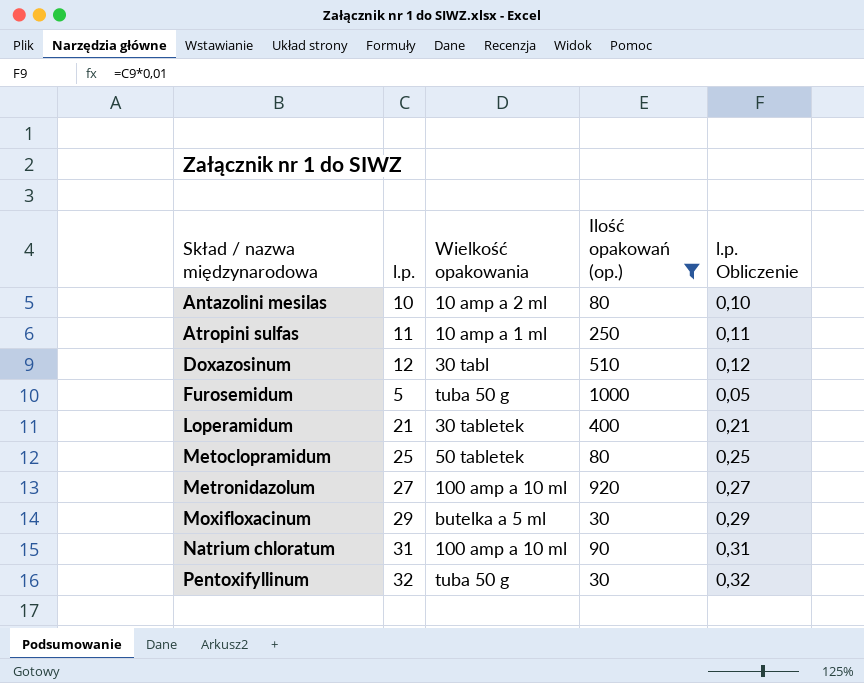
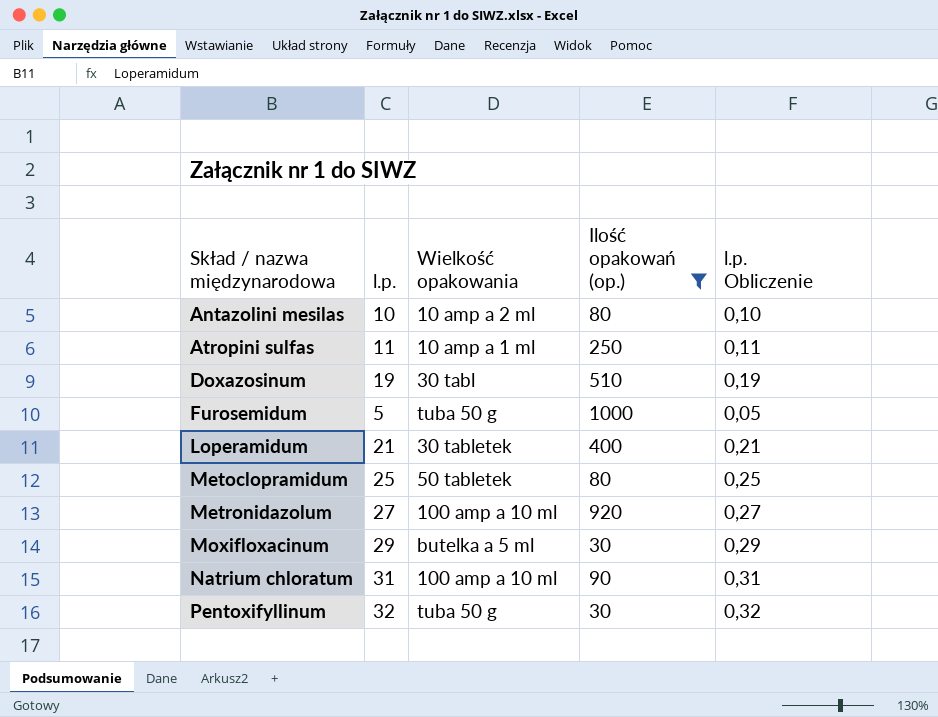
Doxazosinum | l.p.: 12 -> 19
Doxazosinum | l.p. Obliczenie: 0,12 -> 0,19

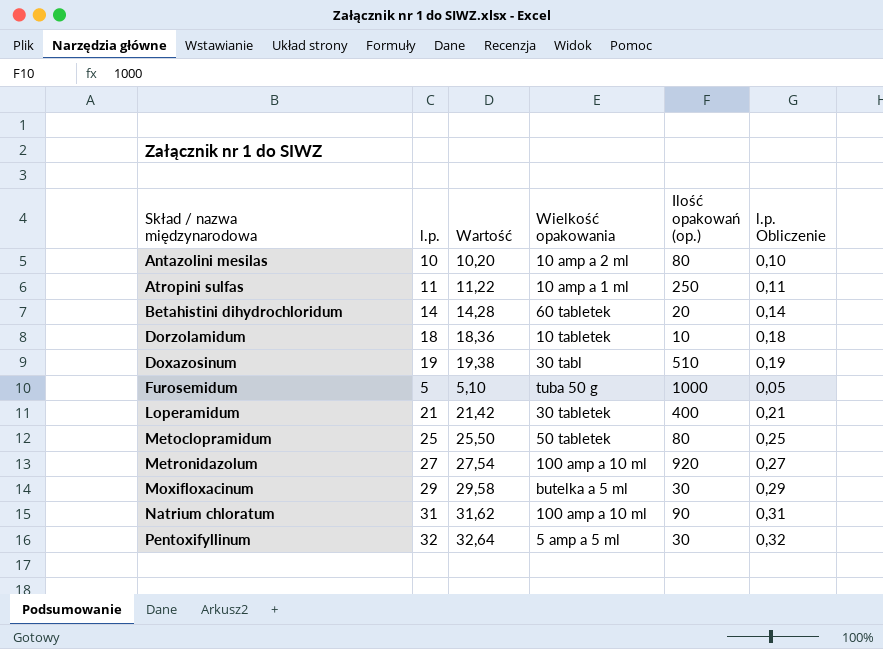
filter: Ilość opakowań (op.) >= 30 -> none
column Wartość | formula: none -> [l.p.] * 1,02
Pentoxifyllinum | Wielkość opakowania: tuba 50 g -> 5 amp a 5 ml

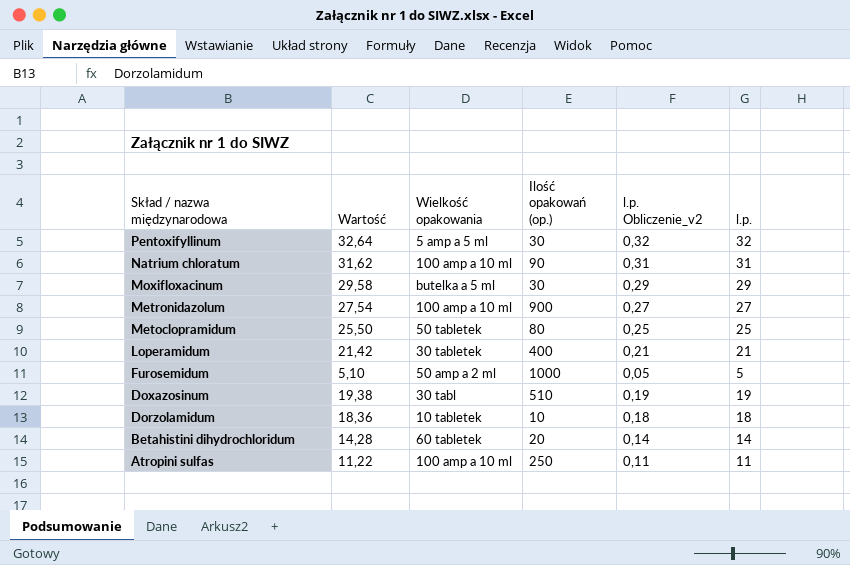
row order: Skład / nazwa międzynarodowa ascending -> Skład / nazwa międzynarodowa descending
column name: l.p. Obliczenie -> l.p. Obliczenie_v2
column l.p. | position: 2 -> 6
row Antazolini mesilas: 10 | 10,20 | 10 amp a 2 ml | 80 | 0,10 -> none
Metronidazolum | Ilość opakowań (op.): 920 -> 900
Furosemidum | Wielkość opakowania: tuba 50 g -> 50 amp a 2 ml
Atropini sulfas | Wielkość opakowania: 10 amp a 1 ml -> 100 amp a 10 ml

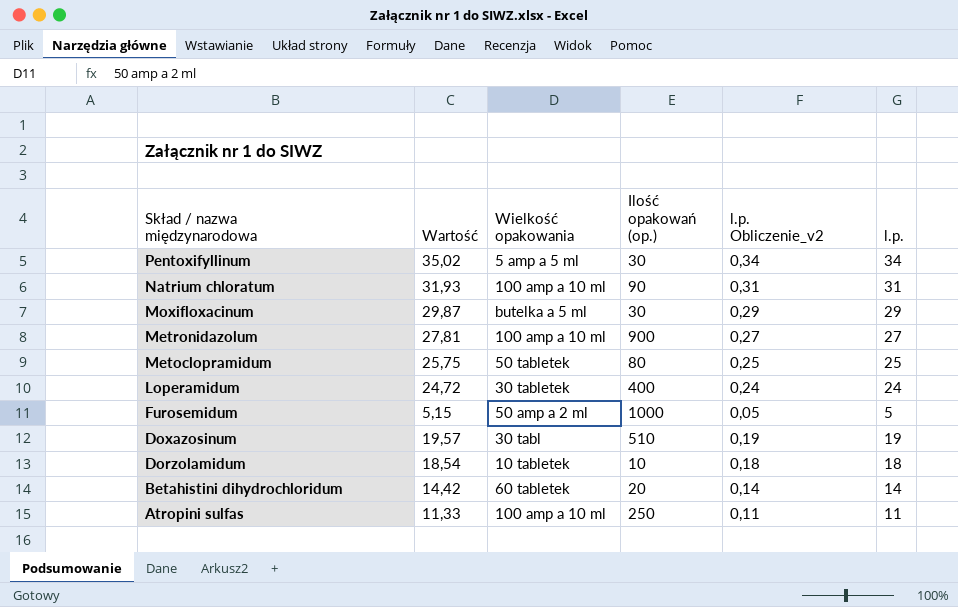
column Wartość | formula: [l.p.] * 1,02 -> [l.p.] * 1,03
Pentoxifyllinum | l.p. Obliczenie_v2: 0,32 -> 0,34
Pentoxifyllinum | l.p.: 32 -> 34
Loperamidum | l.p. Obliczenie_v2: 0,21 -> 0,24
Loperamidum | l.p.: 21 -> 24

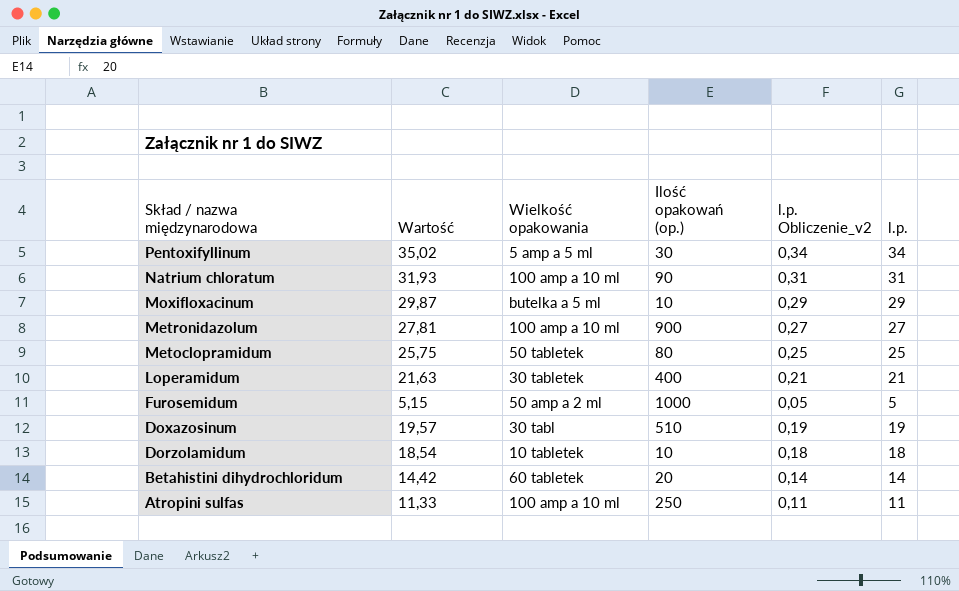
Moxifloxacinum | Ilość opakowań (op.): 30 -> 10
Loperamidum | Wartość: 24,72 -> 21,63
Loperamidum | l.p. Obliczenie_v2: 0,24 -> 0,21
Loperamidum | l.p.: 24 -> 21

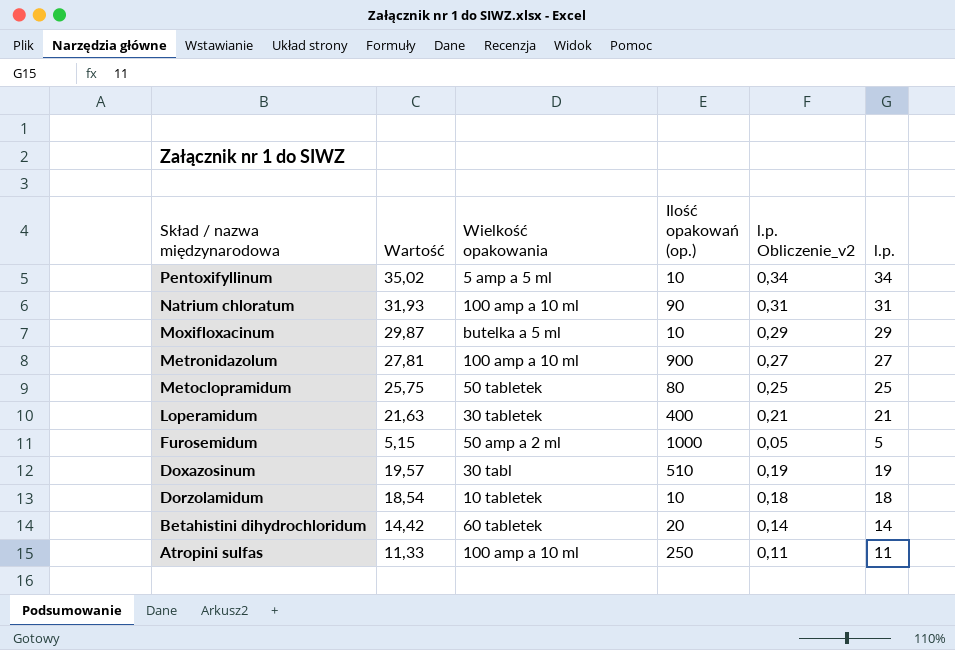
Pentoxifyllinum | Ilość opakowań (op.): 30 -> 10

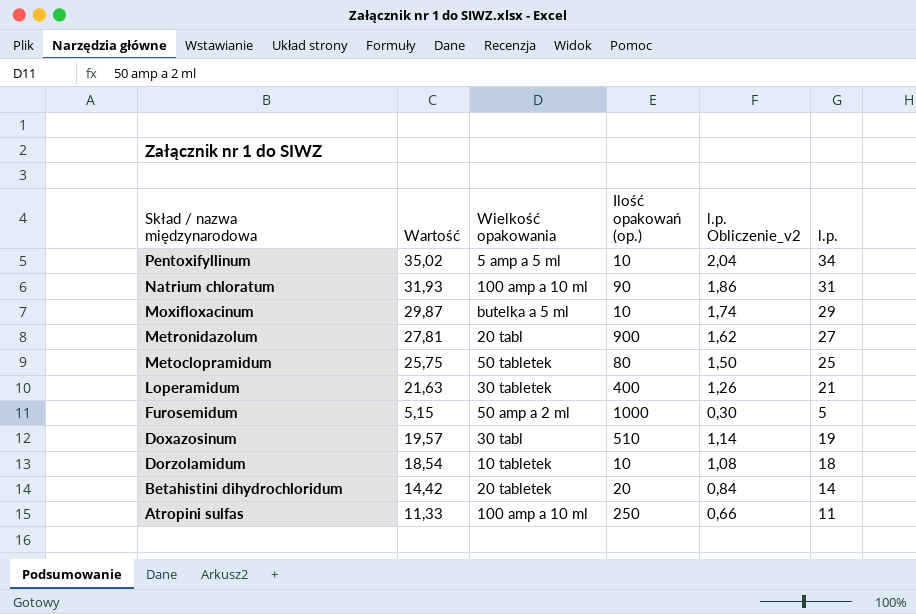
column l.p. Obliczenie_v2 | formula: [l.p.] * 0,01 -> [l.p.] * 0,06
Metronidazolum | Wielkość opakowania: 100 amp a 10 ml -> 20 tabl
Betahistini dihydrochloridum | Wielkość opakowania: 60 tabletek -> 20 tabletek

